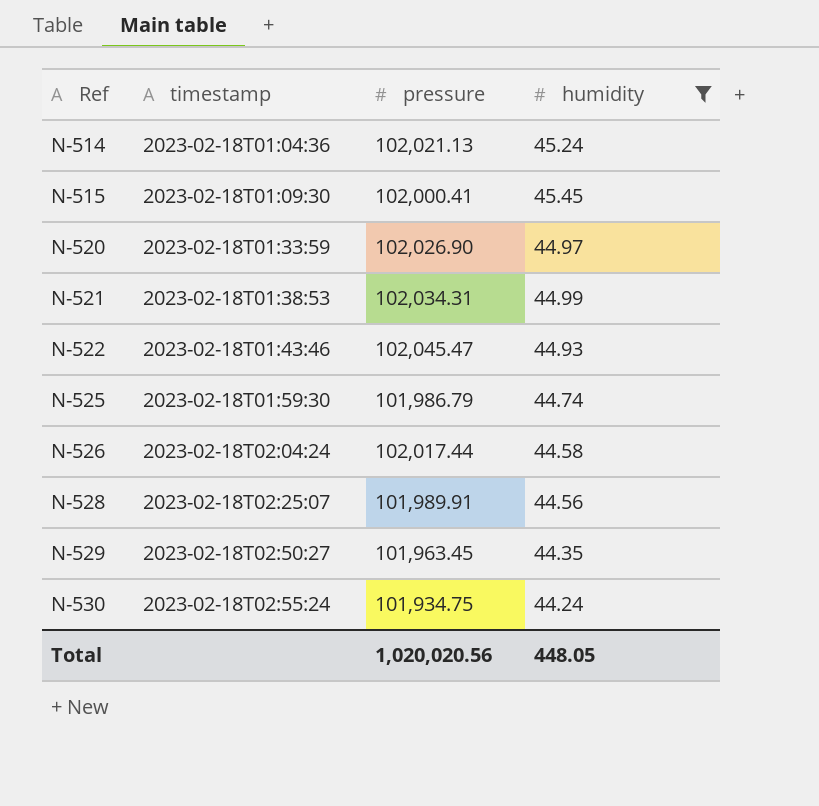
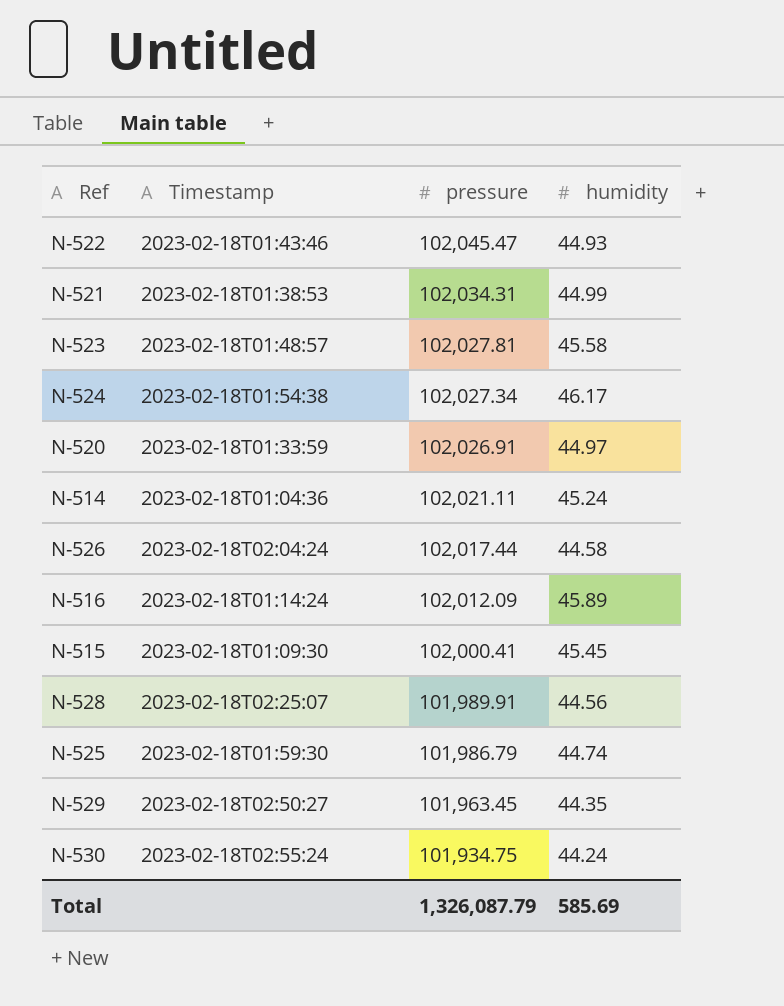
filter: humidity <= 45.45 -> none
row order: Ref ascending -> pressure descending
column name: timestamp -> Timestamp
N-520 | pressure: 102,026.90 -> 102,026.91
N-514 | pressure: 102,021.13 -> 102,021.11
Total | pressure: 1,020,020.56 -> 1,326,087.79
Total | humidity: 448.05 -> 585.69

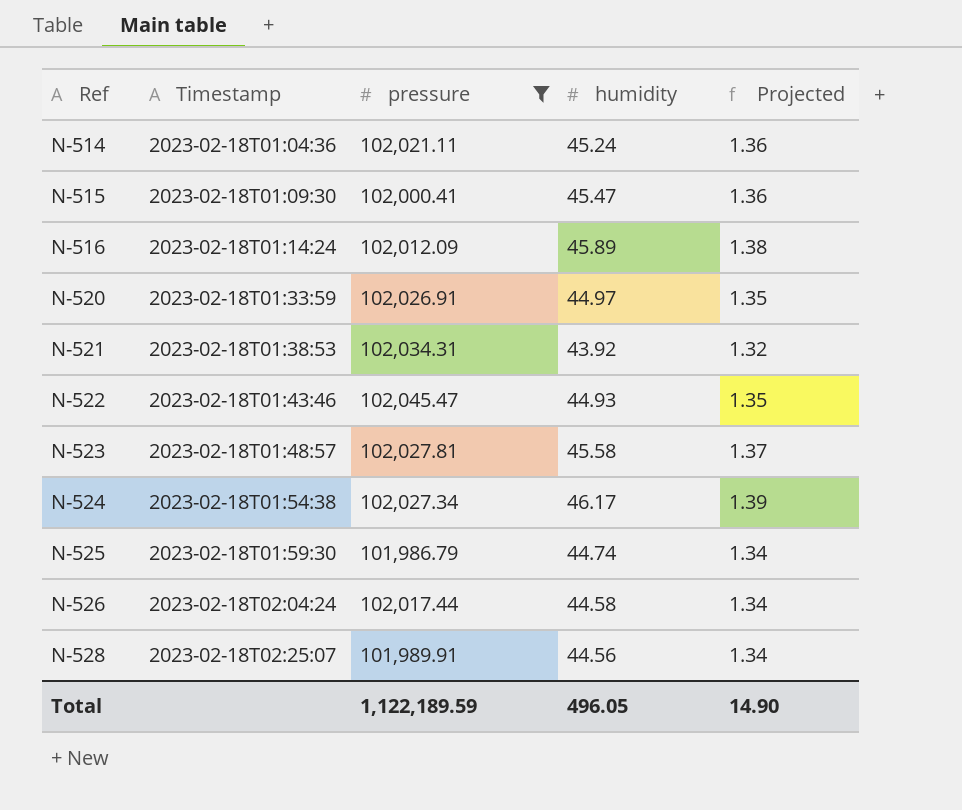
filter: none -> pressure >= 101,986.79
row order: pressure descending -> Ref ascending
column Projected | formula: none -> [humidity] * 0.03
N-515 | humidity: 45.45 -> 45.47
N-521 | humidity: 44.99 -> 43.92
Total | pressure: 1,326,087.79 -> 1,122,189.59
Total | humidity: 585.69 -> 496.05

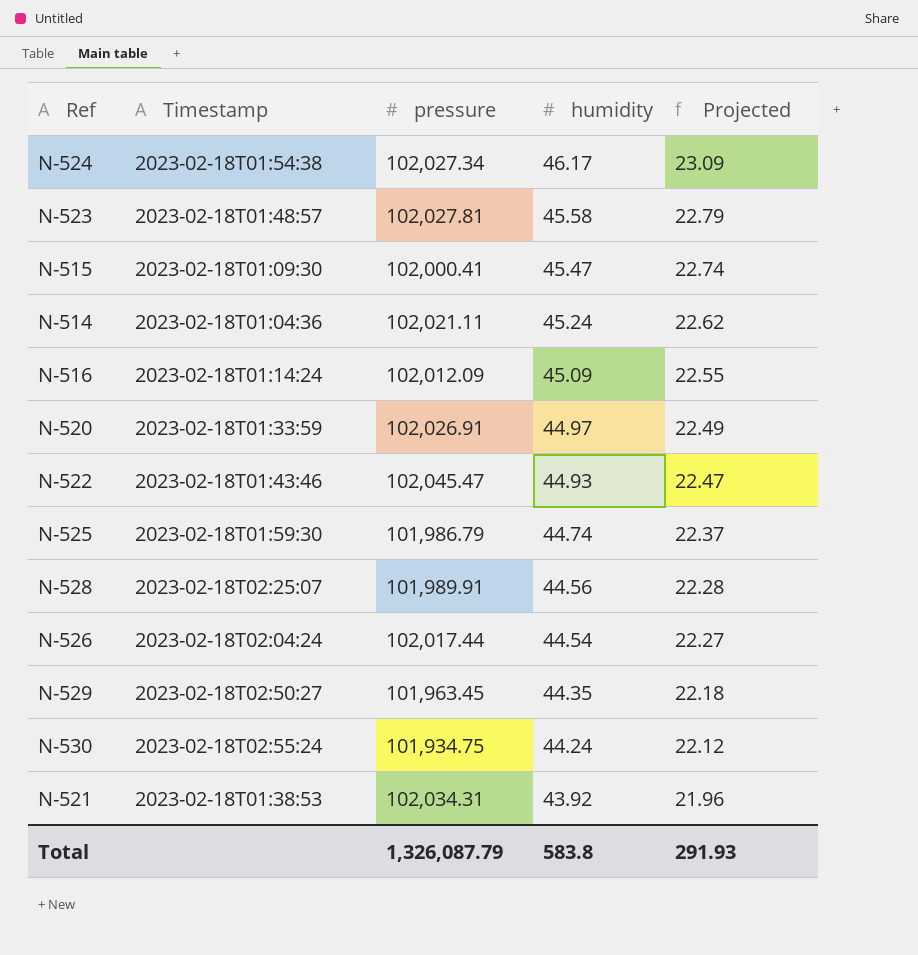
filter: pressure >= 101,986.79 -> none
row order: Ref ascending -> humidity descending
column Projected | formula: [humidity] * 0.03 -> [humidity] * 0.5
N-516 | humidity: 45.89 -> 45.09
N-526 | humidity: 44.58 -> 44.54
Total | pressure: 1,122,189.59 -> 1,326,087.79
Total | humidity: 496.05 -> 583.8
Total | Projected: 14.90 -> 291.93

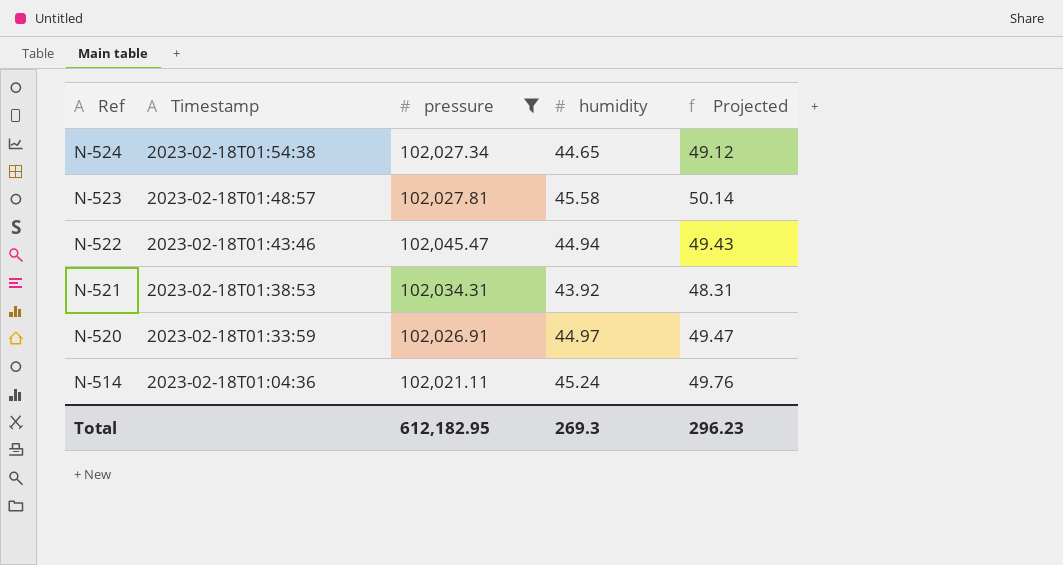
filter: none -> pressure >= 102,021.11
row order: humidity descending -> Ref descending
column Projected | formula: [humidity] * 0.5 -> [humidity] * 1.1
N-524 | humidity: 46.17 -> 44.65
N-522 | humidity: 44.93 -> 44.94
Total | pressure: 1,326,087.79 -> 612,182.95
Total | humidity: 583.8 -> 269.3
Total | Projected: 291.93 -> 296.23

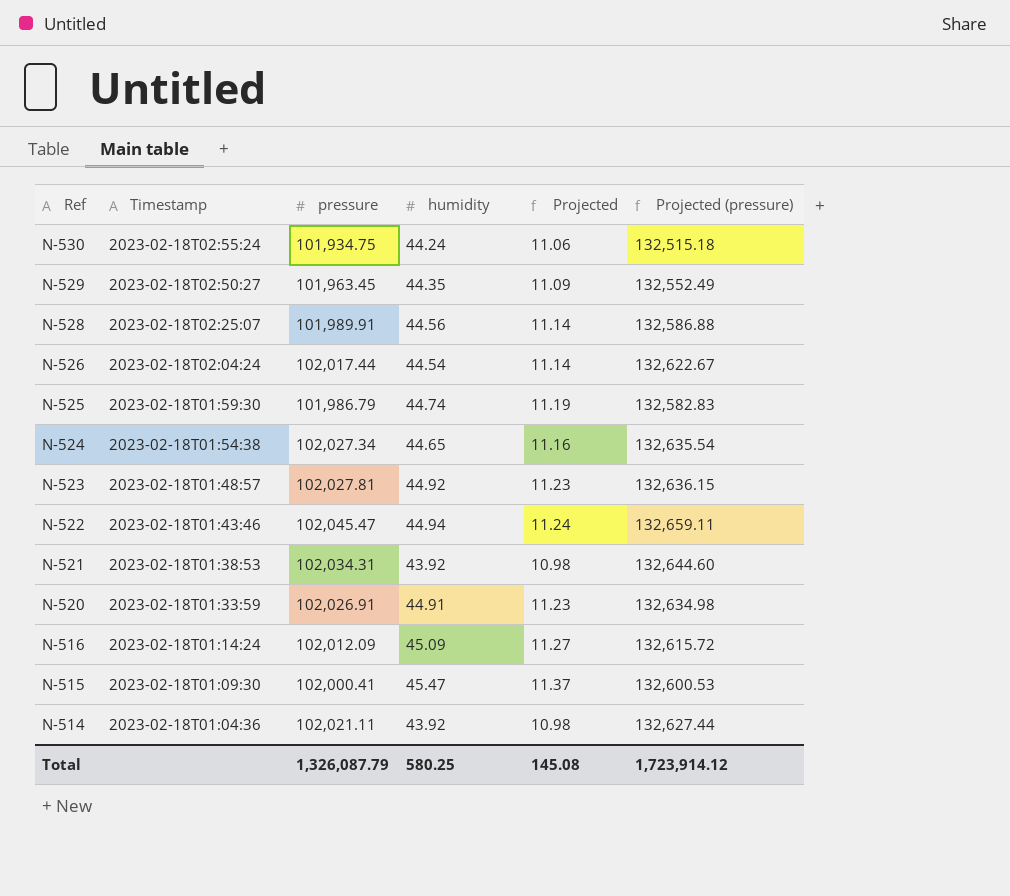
filter: pressure >= 102,021.11 -> none
column Projected | formula: [humidity] * 1.1 -> [humidity] * 0.25
column Projected (pressure) | formula: none -> [pressure] * 1.3
N-523 | humidity: 45.58 -> 44.92
N-520 | humidity: 44.97 -> 44.91
N-514 | humidity: 45.24 -> 43.92
Total | pressure: 612,182.95 -> 1,326,087.79
Total | humidity: 269.3 -> 580.25
Total | Projected: 296.23 -> 145.08

